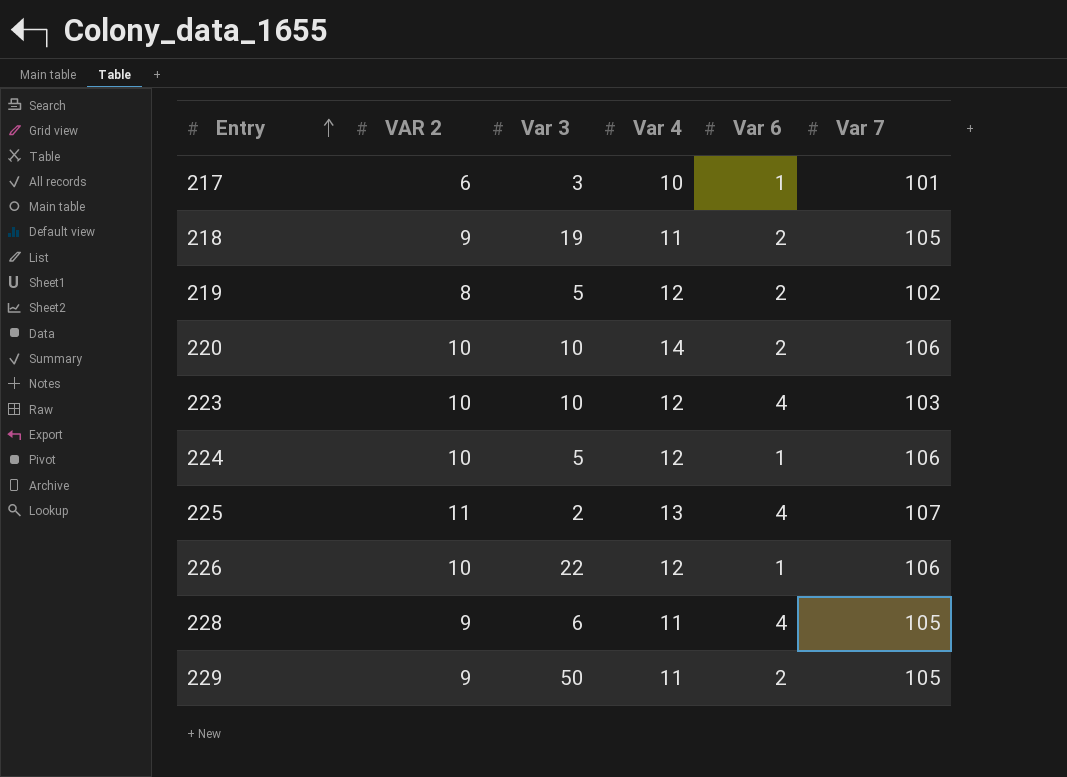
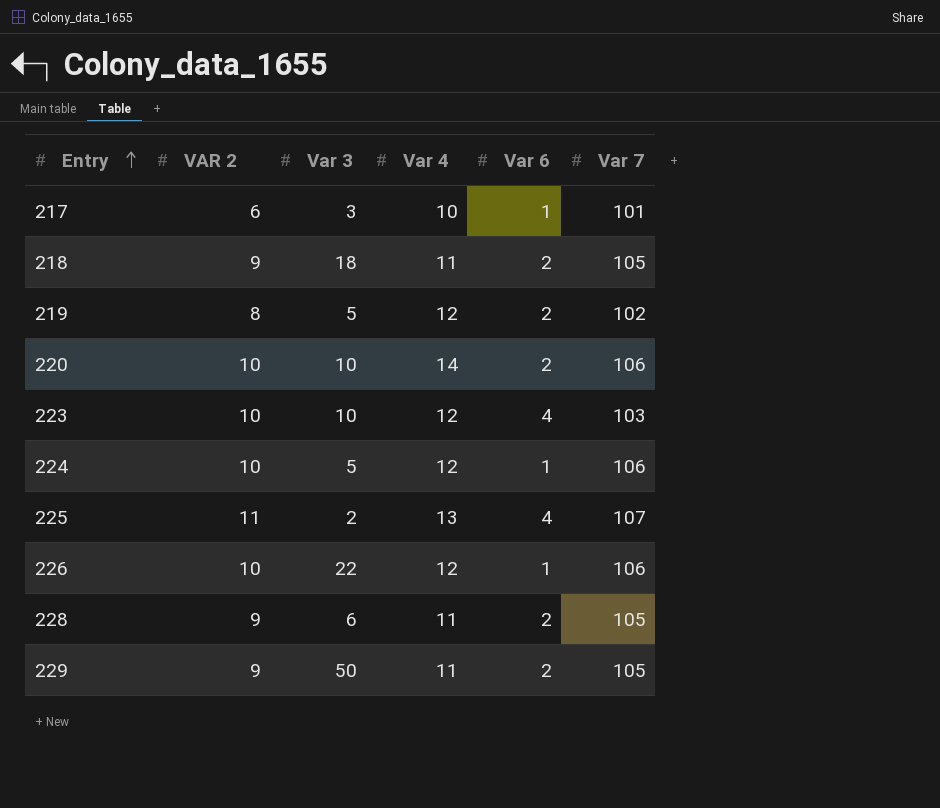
218 | Var 3: 19 -> 18
228 | Var 6: 4 -> 2

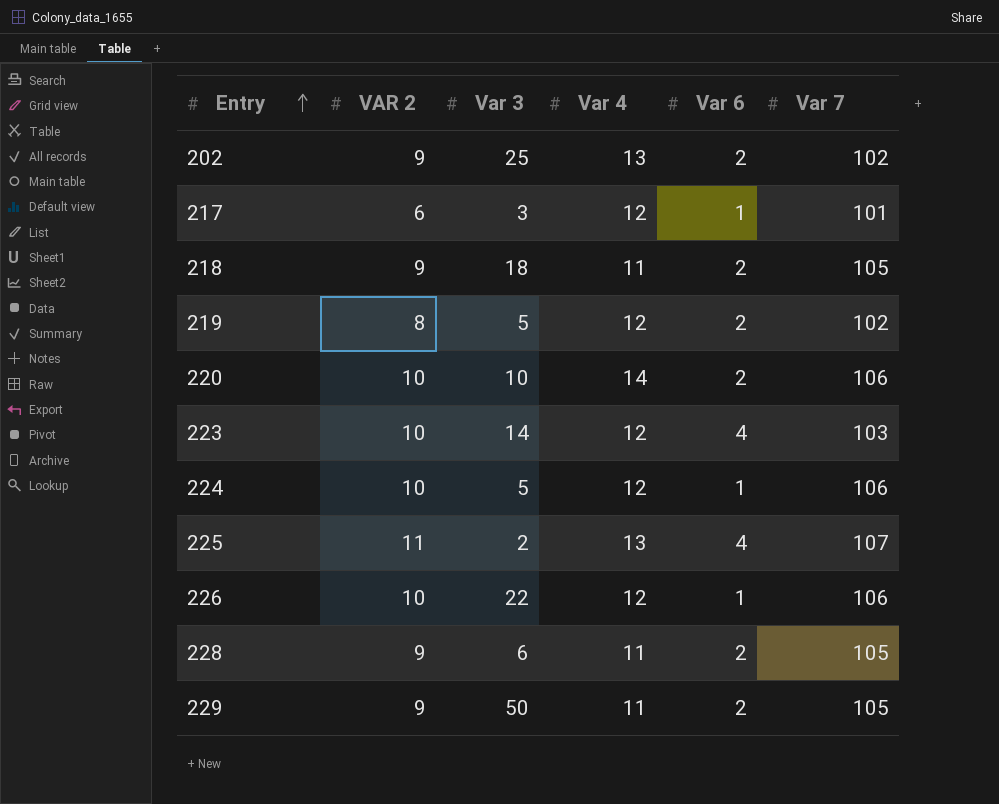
row 202: none -> 9 | 25 | 13 | 2 | 102
217 | Var 4: 10 -> 12
223 | Var 3: 10 -> 14

